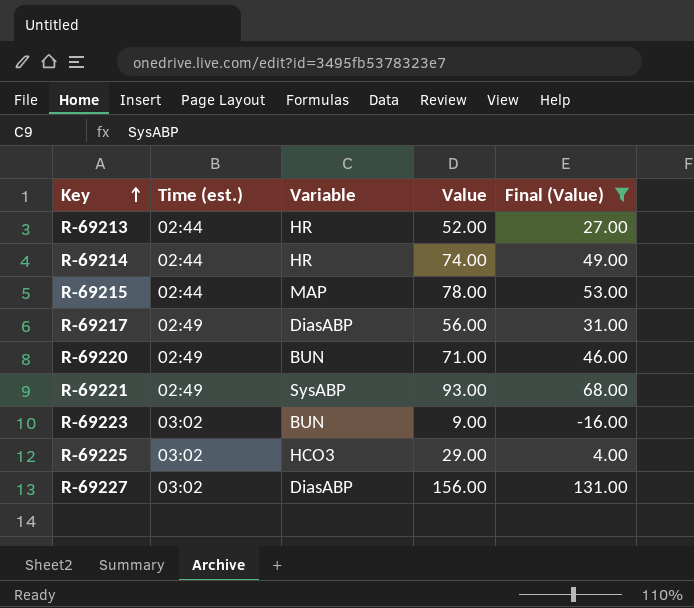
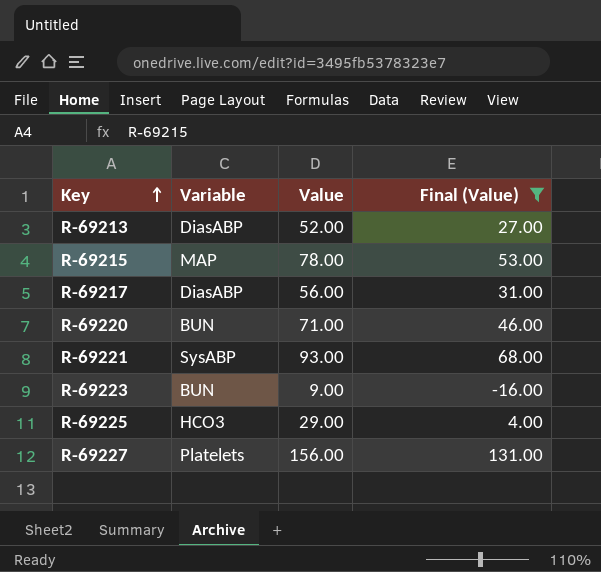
column Time (est.) | position: 2 -> none
row R-69214: 02:44 | HR | 74.00 | 49.00 -> none
R-69213 | Variable: HR -> DiasABP
R-69227 | Variable: DiasABP -> Platelets

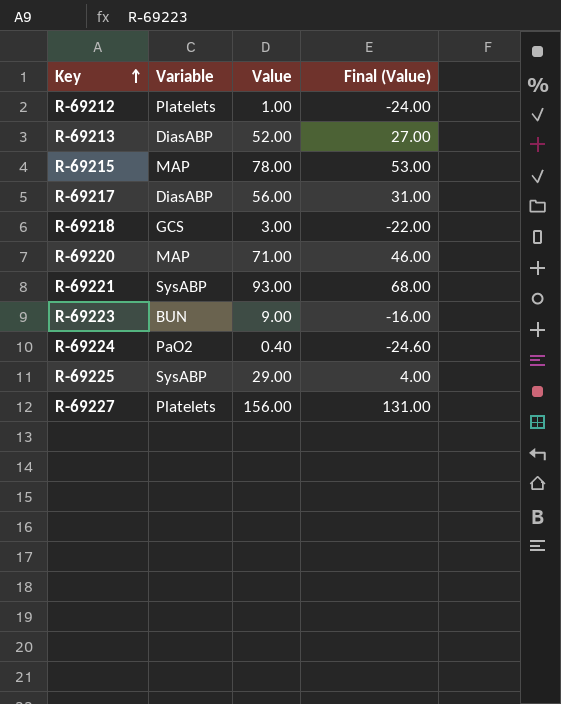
filter: Final (Value) >= -16.00 -> none
R-69220 | Variable: BUN -> MAP
R-69225 | Variable: HCO3 -> SysABP

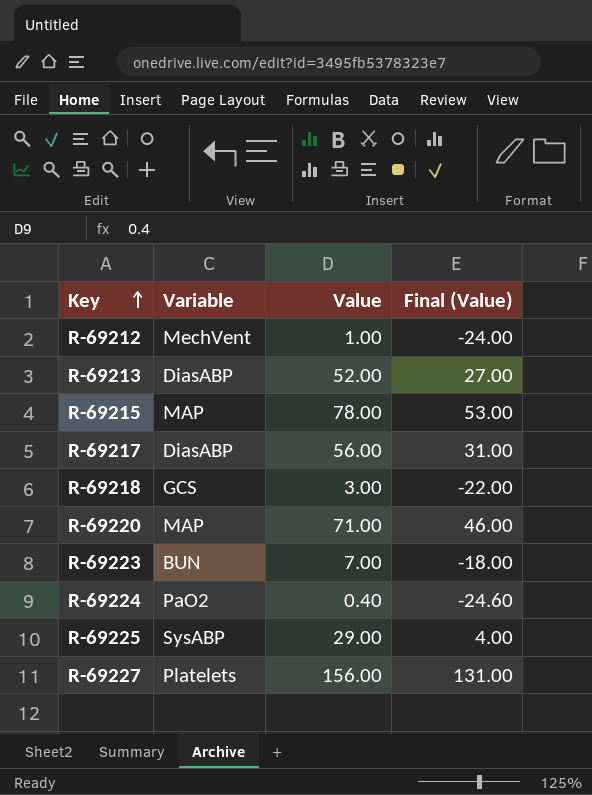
row R-69221: SysABP | 93.00 | 68.00 -> none
R-69212 | Variable: Platelets -> MechVent
R-69223 | Value: 9.00 -> 7.00
R-69223 | Final (Value): -16.00 -> -18.00

